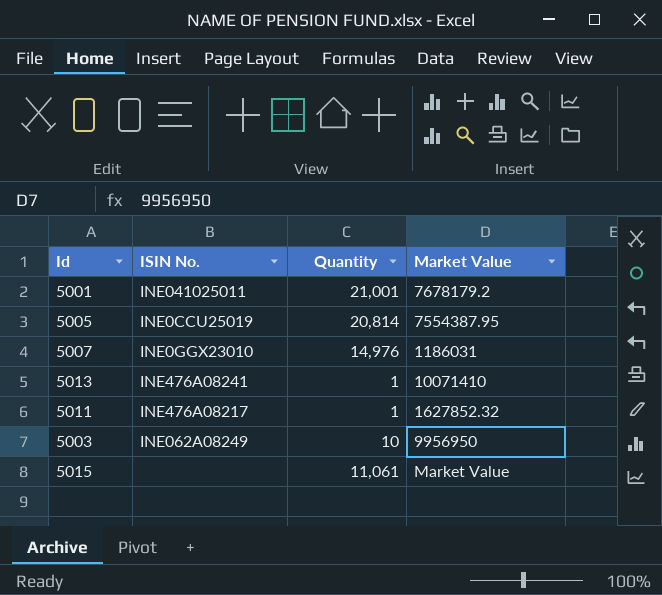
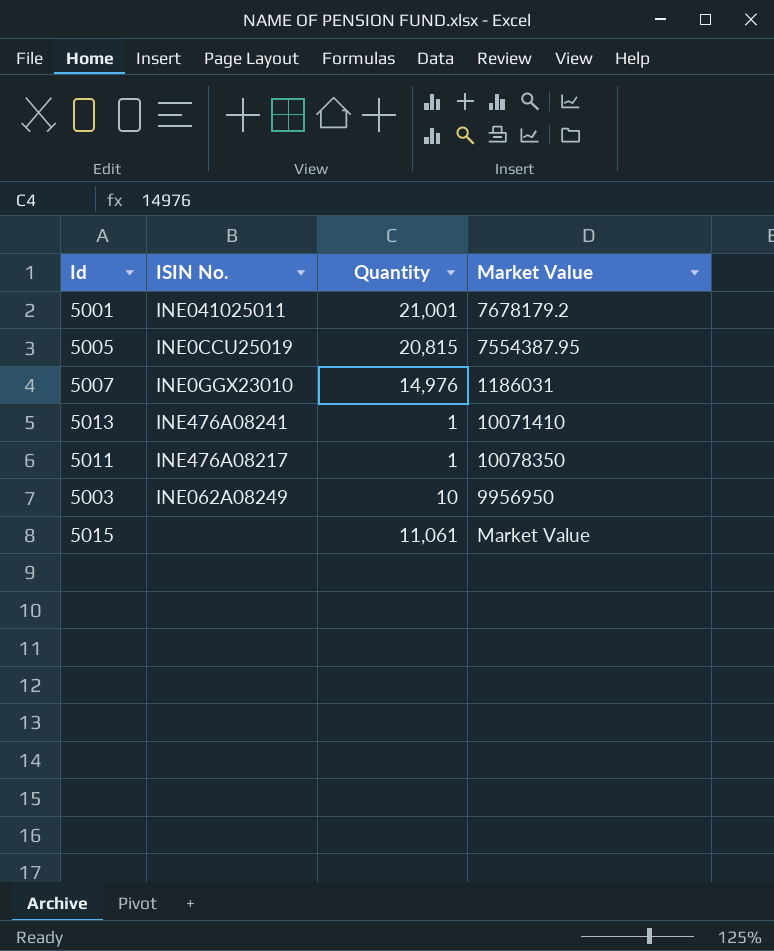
5005 | Quantity: 20,814 -> 20,815
5011 | Market Value: 1627852.32 -> 10078350

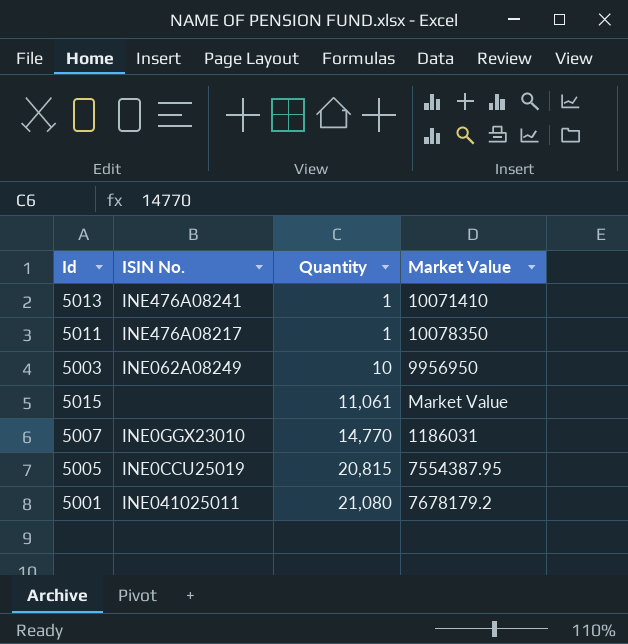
row order: none -> Quantity ascending
5007 | Quantity: 14,976 -> 14,770
5001 | Quantity: 21,001 -> 21,080

